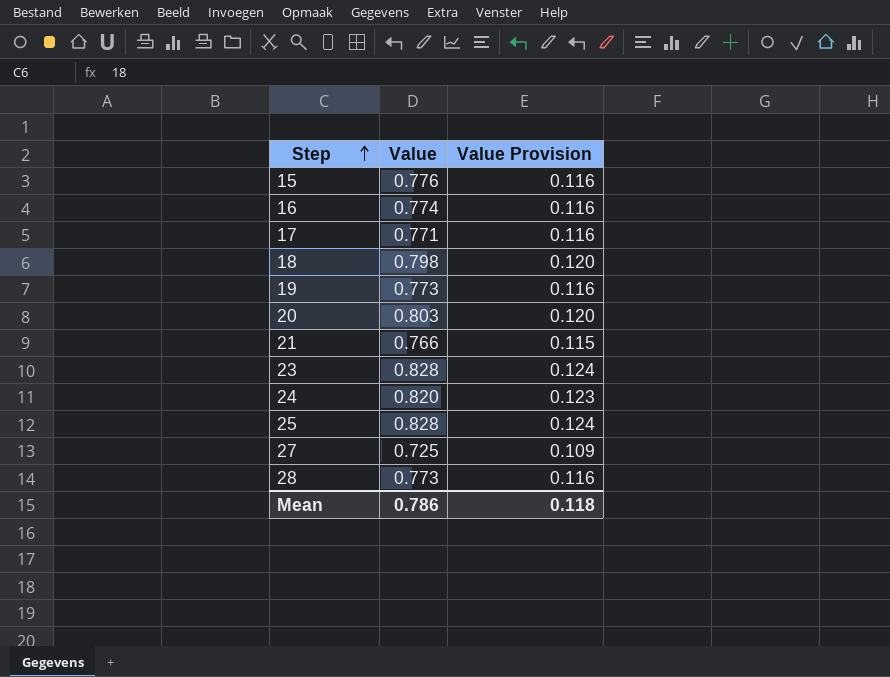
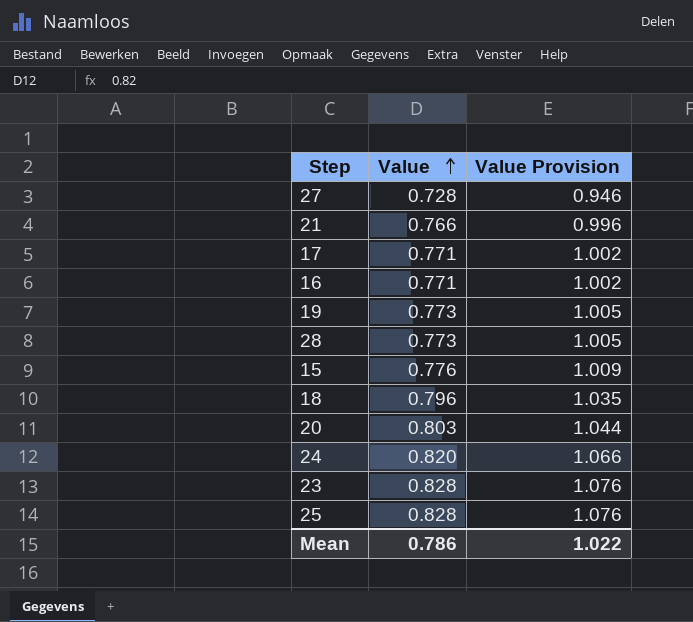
row order: Step ascending -> Value ascending
column Value Provision | formula: [Value] * 0.15 -> [Value] * 1.3
27 | Value: 0.725 -> 0.728
16 | Value: 0.774 -> 0.771
18 | Value: 0.798 -> 0.796
Mean | Value Provision: 0.118 -> 1.022

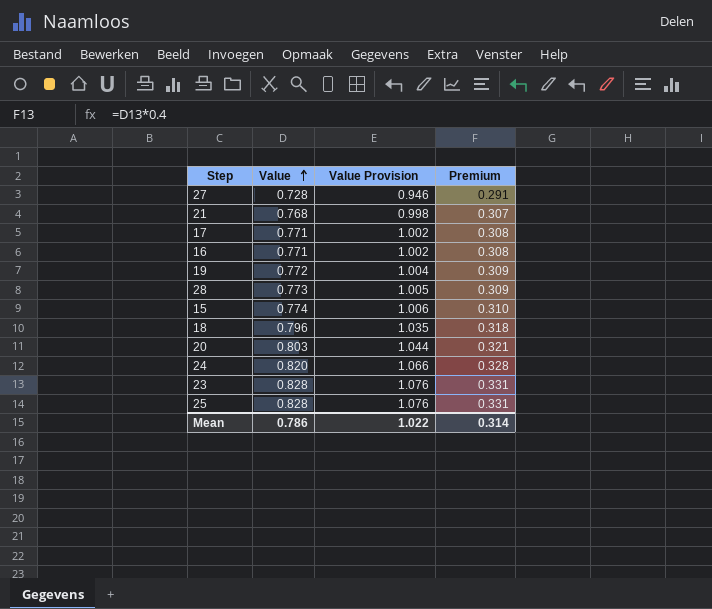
column Premium | formula: none -> [Value] * 0.4
21 | Value: 0.766 -> 0.768
21 | Value Provision: 0.996 -> 0.998
19 | Value: 0.773 -> 0.772
19 | Value Provision: 1.005 -> 1.004
15 | Value: 0.776 -> 0.774
15 | Value Provision: 1.009 -> 1.006

